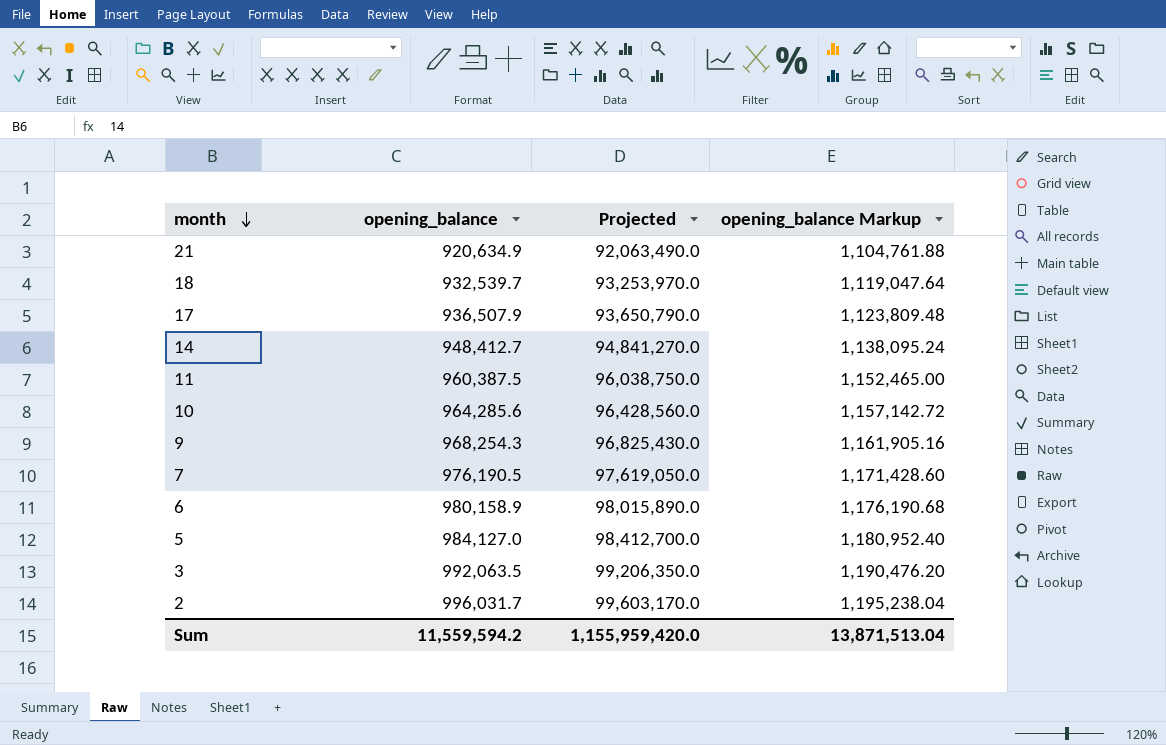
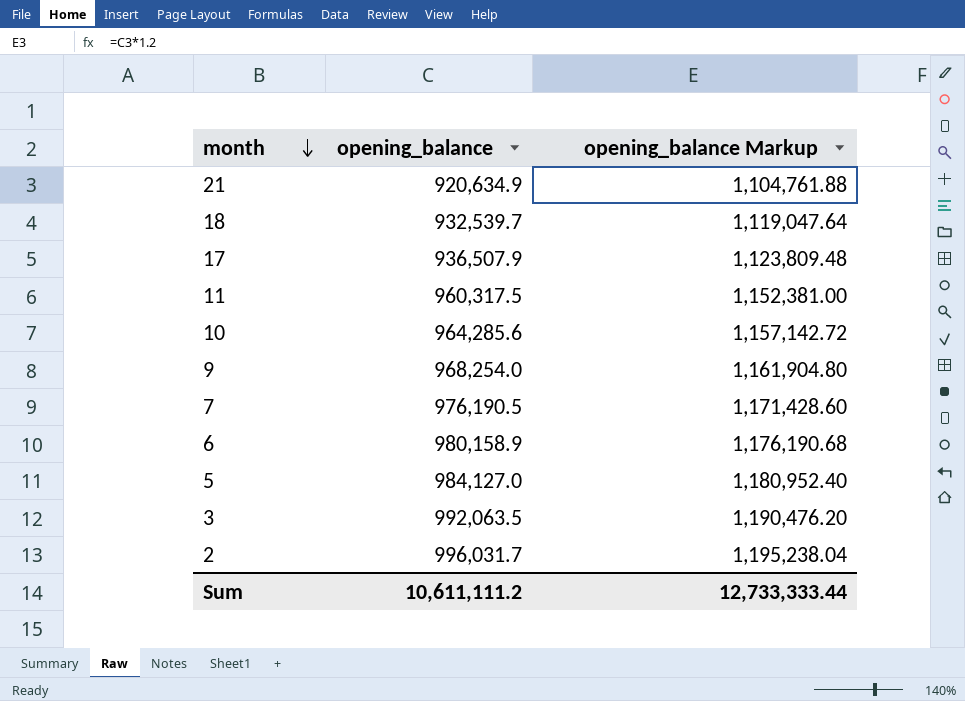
column Projected | formula: [opening_balance] * 100 -> none
row 14: 948,412.7 | 94,841,270.0 | 1,138,095.24 -> none
11 | opening_balance: 960,387.5 -> 960,317.5
11 | opening_balance Markup: 1,152,465.00 -> 1,152,381.00
9 | opening_balance: 968,254.3 -> 968,254.0
9 | opening_balance Markup: 1,161,905.16 -> 1,161,904.80
Sum | opening_balance: 11,559,594.2 -> 10,611,111.2
Sum | opening_balance Markup: 13,871,513.04 -> 12,733,333.44

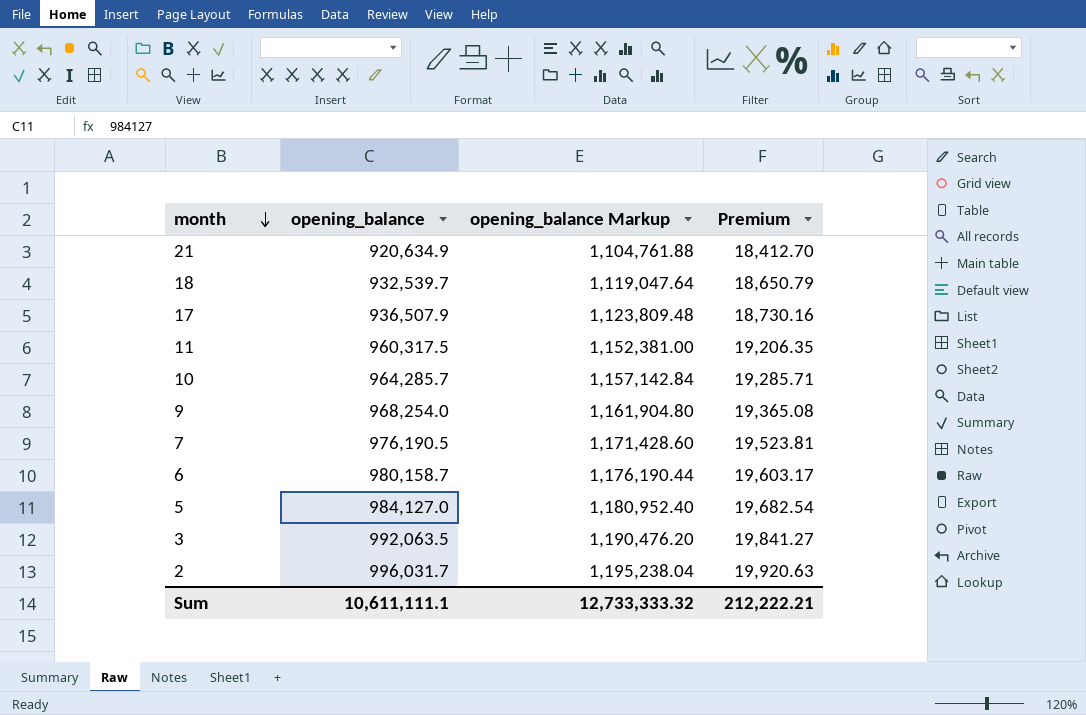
column Premium | formula: none -> [opening_balance] * 0.02
10 | opening_balance: 964,285.6 -> 964,285.7
10 | opening_balance Markup: 1,157,142.72 -> 1,157,142.84
6 | opening_balance: 980,158.9 -> 980,158.7
6 | opening_balance Markup: 1,176,190.68 -> 1,176,190.44
Sum | opening_balance: 10,611,111.2 -> 10,611,111.1
Sum | opening_balance Markup: 12,733,333.44 -> 12,733,333.32

